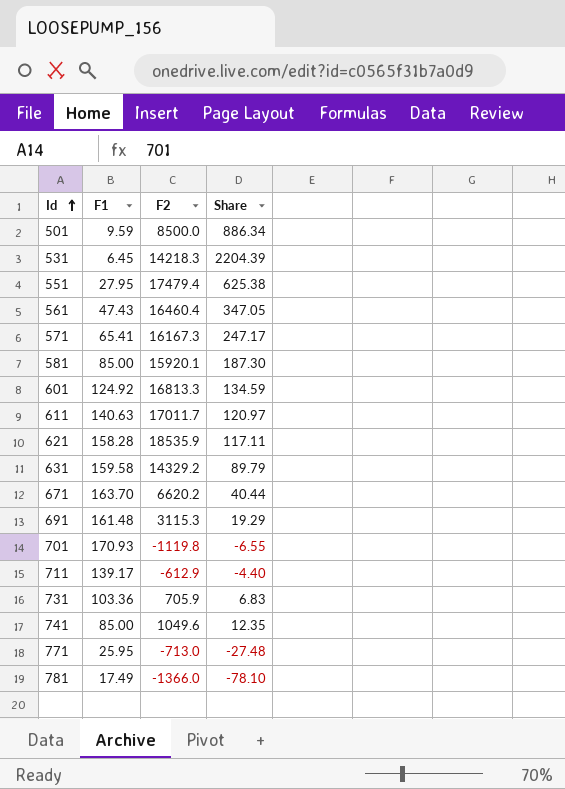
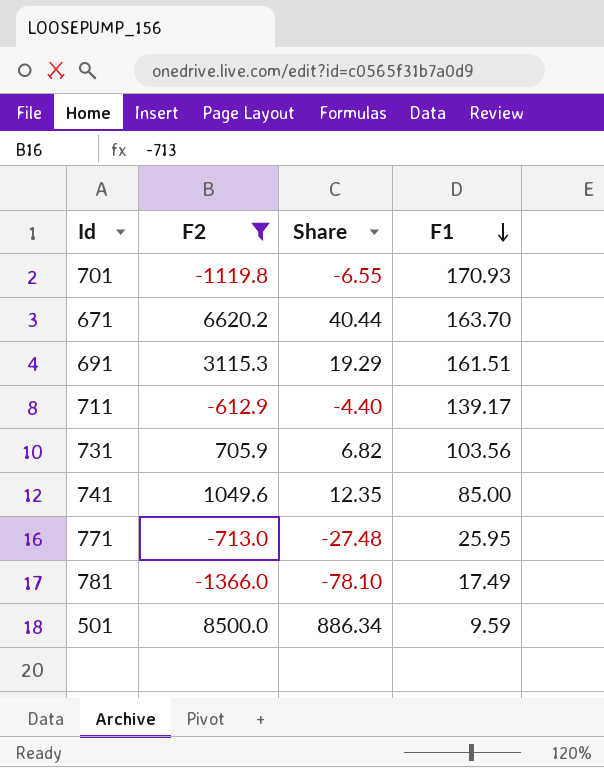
filter: none -> F2 <= 8500.0
row order: Id ascending -> F1 descending
column F1 | position: 2 -> 4
691 | F1: 161.48 -> 161.51
731 | Share: 6.83 -> 6.82
731 | F1: 103.36 -> 103.56

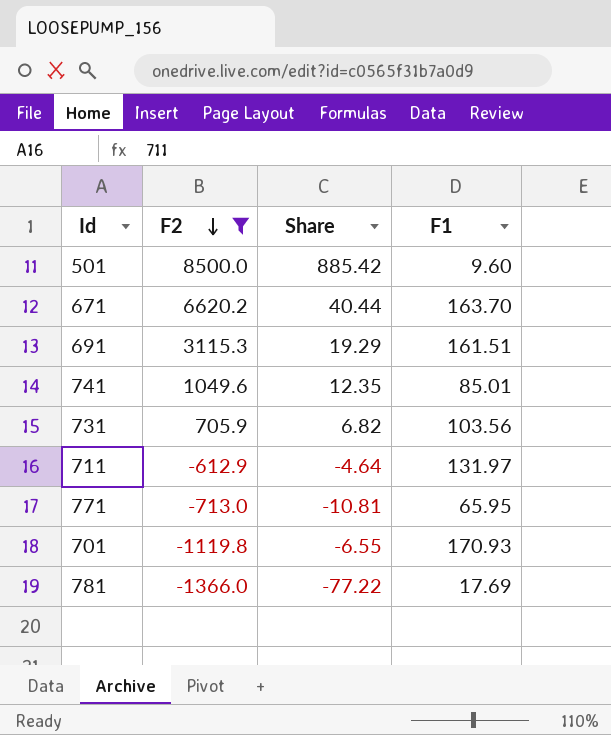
row order: F1 descending -> F2 descending
501 | Share: 886.34 -> 885.42
501 | F1: 9.59 -> 9.60
741 | F1: 85.00 -> 85.01
711 | Share: -4.40 -> -4.64
711 | F1: 139.17 -> 131.97
771 | Share: -27.48 -> -10.81
771 | F1: 25.95 -> 65.95
781 | Share: -78.10 -> -77.22
781 | F1: 17.49 -> 17.69

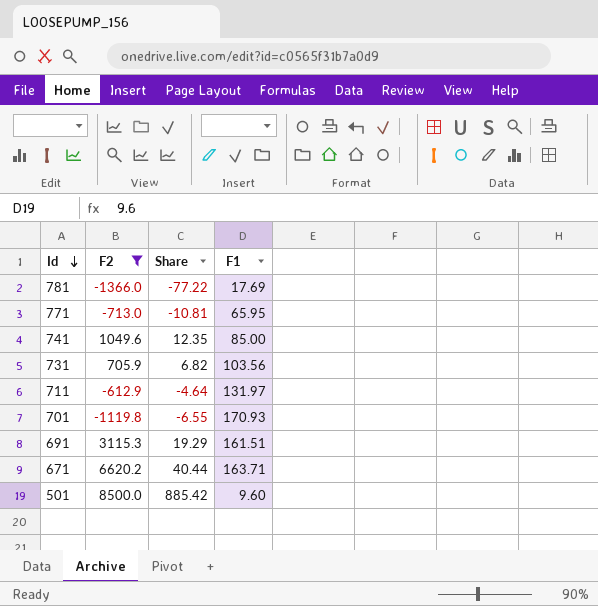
row order: F2 descending -> Id descending
741 | F1: 85.01 -> 85.00
671 | F1: 163.70 -> 163.71

